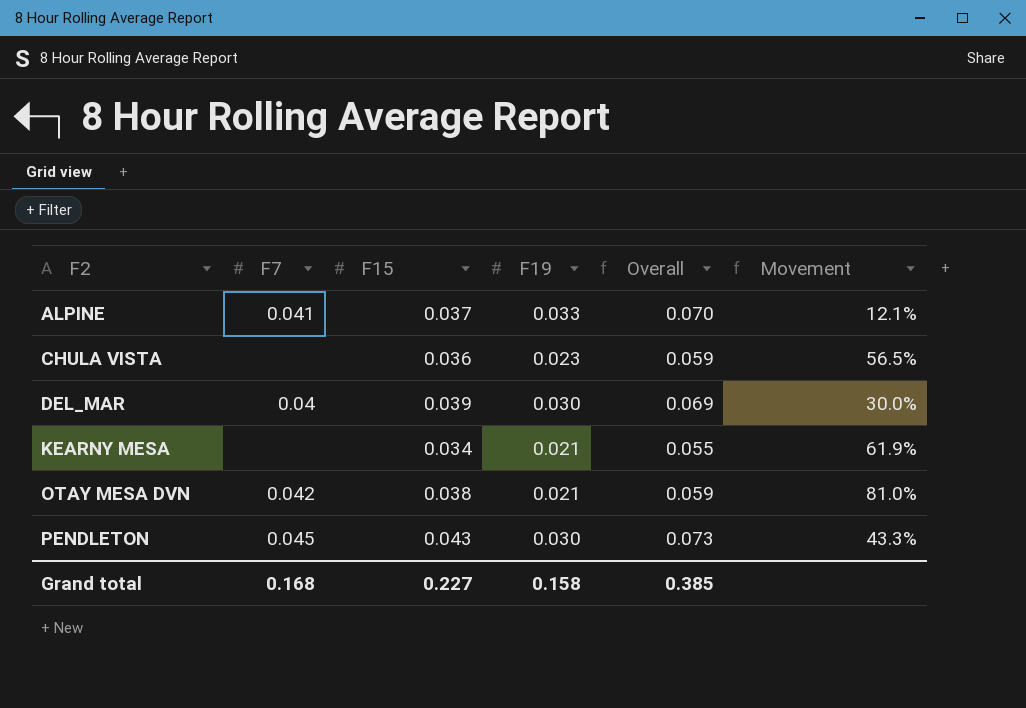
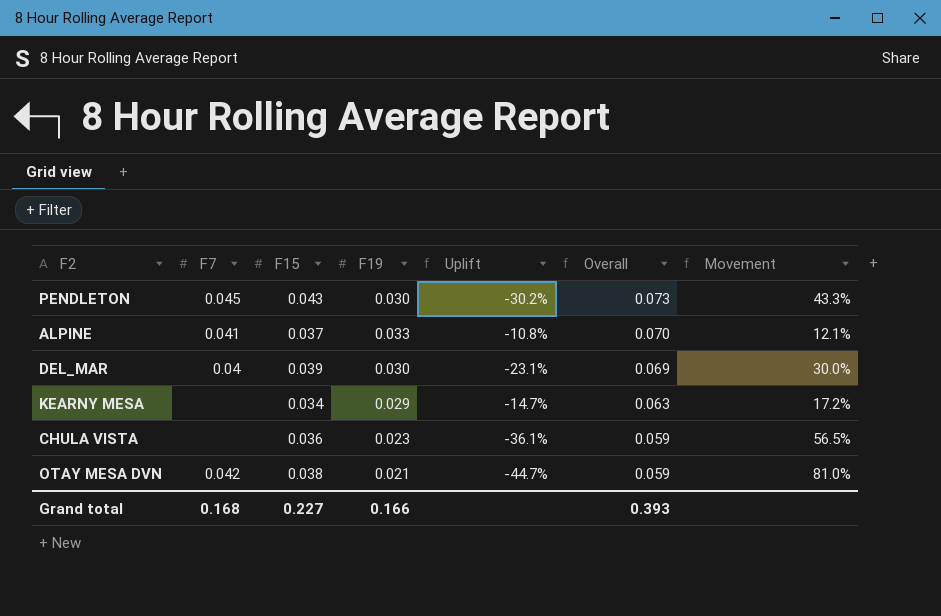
row order: F2 ascending -> Overall descending
column Uplift | formula: none -> ([F19] - [F15]) / [F15]
KEARNY MESA | F19: 0.021 -> 0.029
KEARNY MESA | Overall: 0.055 -> 0.063
KEARNY MESA | Movement: 61.9% -> 17.2%
Grand total | F19: 0.158 -> 0.166
Grand total | Overall: 0.385 -> 0.393

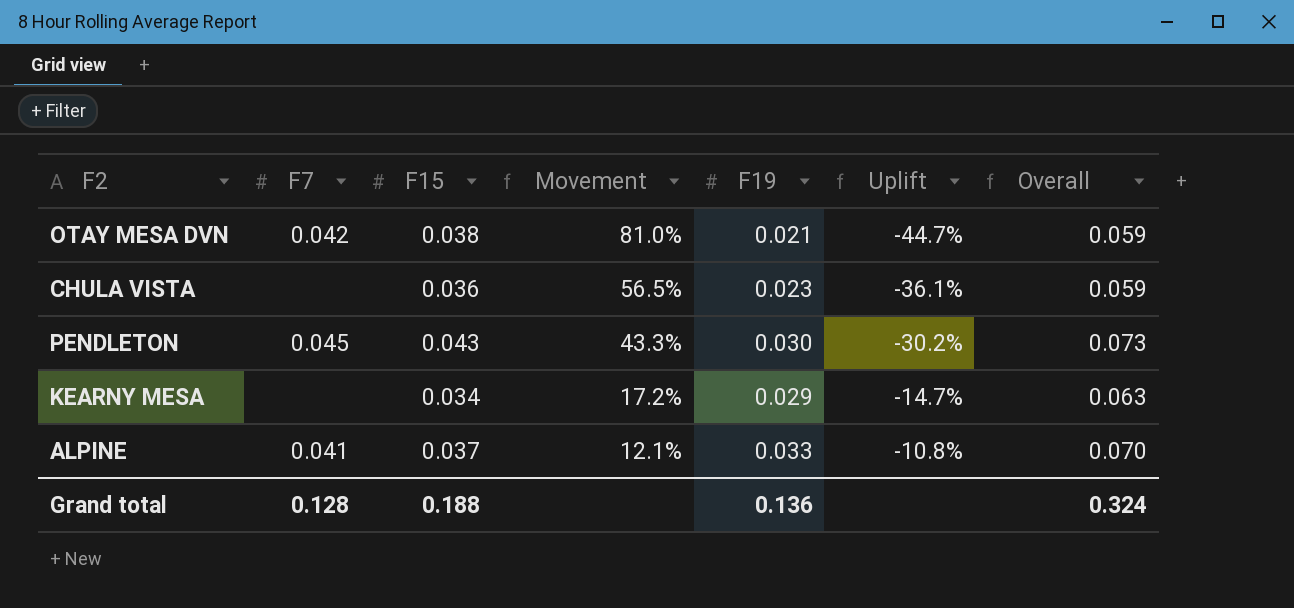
row order: Overall descending -> Movement descending
column Movement | position: 7 -> 4
row DEL_MAR: 0.04 | 0.039 | 0.030 | -23.1% | 0.069 | 30.0% -> none
Grand total | F7: 0.168 -> 0.128
Grand total | F15: 0.227 -> 0.188
Grand total | F19: 0.166 -> 0.136
Grand total | Overall: 0.393 -> 0.324

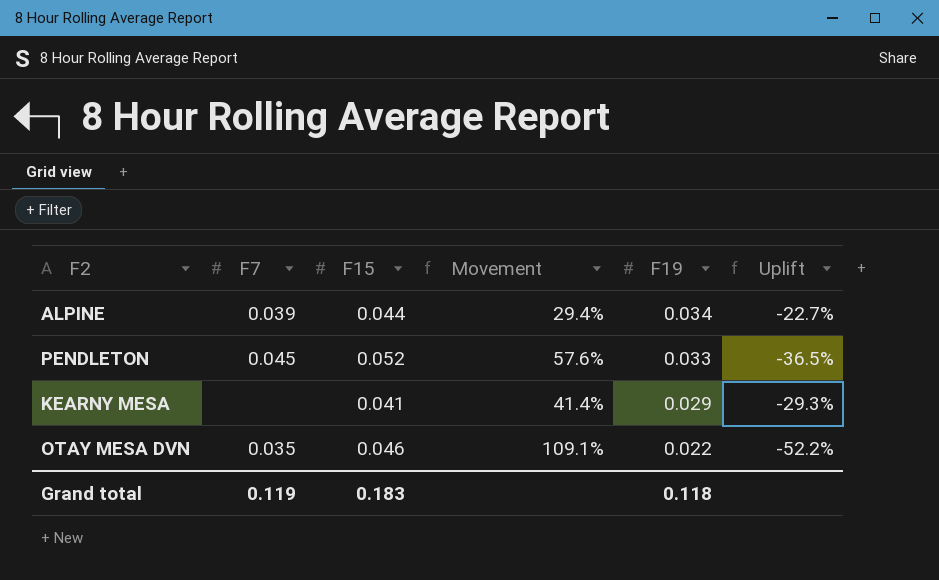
row order: Movement descending -> F19 descending
column Overall | formula: [F15] + [F19] -> none
row CHULA VISTA: none | 0.036 | 56.5% | 0.023 | -36.1% | 0.059 -> none
ALPINE | F7: 0.041 -> 0.039
ALPINE | F15: 0.037 -> 0.044
ALPINE | Movement: 12.1% -> 29.4%
ALPINE | F19: 0.033 -> 0.034
ALPINE | Uplift: -10.8% -> -22.7%
PENDLETON | F15: 0.043 -> 0.052
PENDLETON | Movement: 43.3% -> 57.6%
PENDLETON | F19: 0.030 -> 0.033
PENDLETON | Uplift: -30.2% -> -36.5%
KEARNY MESA | F15: 0.034 -> 0.041
KEARNY MESA | Movement: 17.2% -> 41.4%
KEARNY MESA | Uplift: -14.7% -> -29.3%
OTAY MESA DVN | F7: 0.042 -> 0.035
OTAY MESA DVN | F15: 0.038 -> 0.046
OTAY MESA DVN | Movement: 81.0% -> 109.1%
OTAY MESA DVN | F19: 0.021 -> 0.022
OTAY MESA DVN | Uplift: -44.7% -> -52.2%
Grand total | F7: 0.128 -> 0.119
Grand total | F15: 0.188 -> 0.183
Grand total | F19: 0.136 -> 0.118

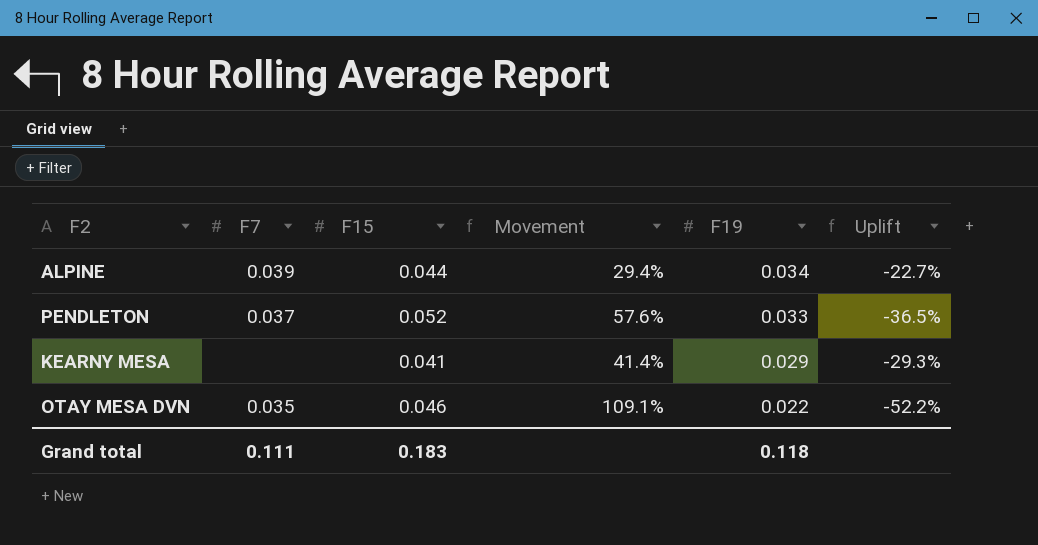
PENDLETON | F7: 0.045 -> 0.037
Grand total | F7: 0.119 -> 0.111

